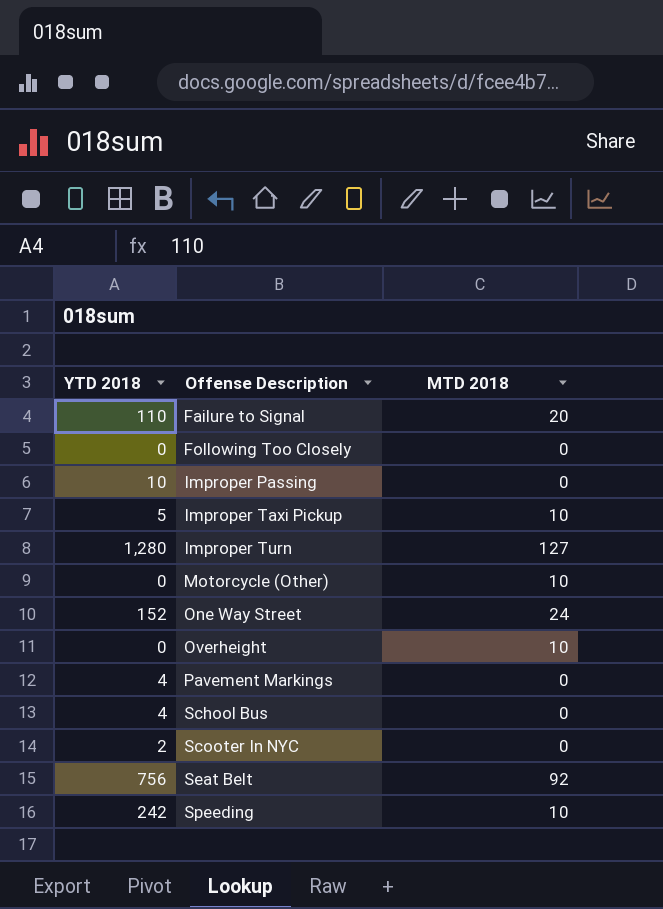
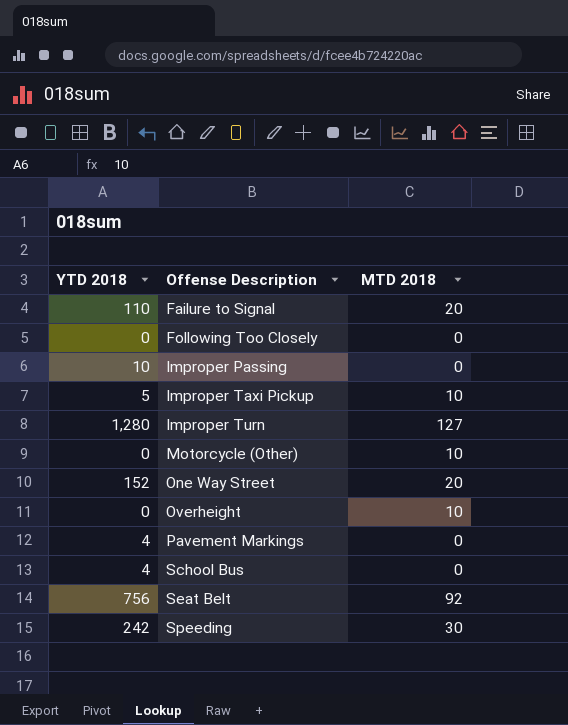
row Scooter In NYC: 2 | 0 -> none
One Way Street | MTD 2018: 24 -> 20
Speeding | MTD 2018: 10 -> 30

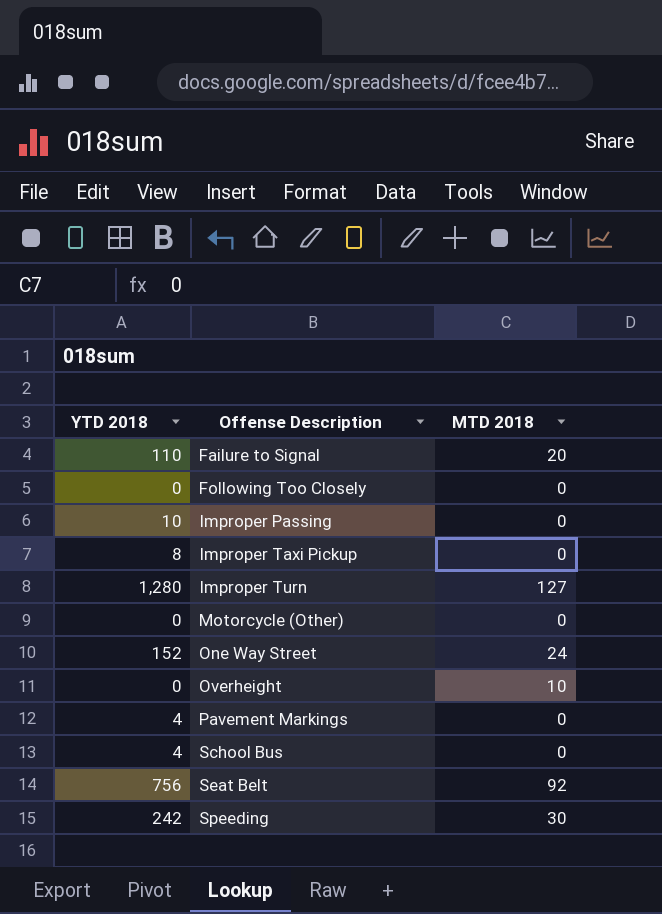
Improper Taxi Pickup | YTD 2018: 5 -> 8
Improper Taxi Pickup | MTD 2018: 10 -> 0
Motorcycle (Other) | MTD 2018: 10 -> 0
One Way Street | MTD 2018: 20 -> 24

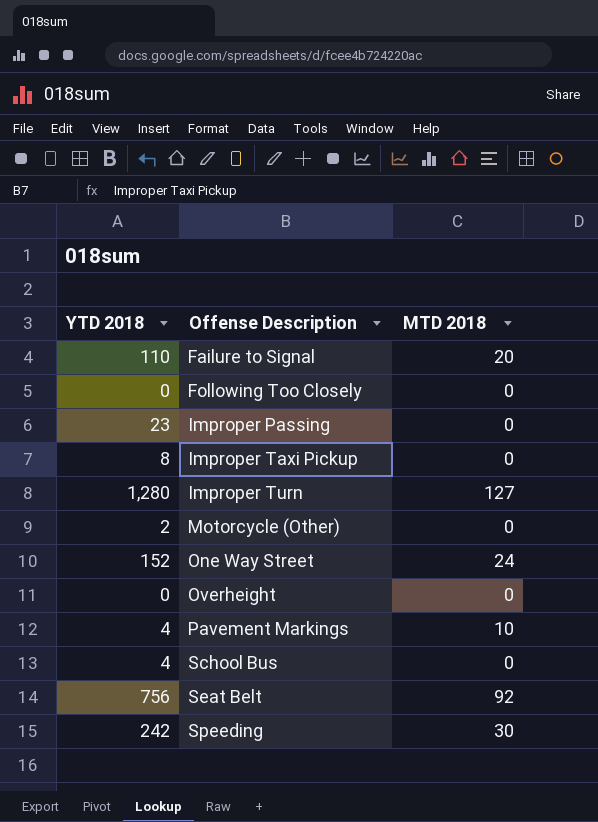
Improper Passing | YTD 2018: 10 -> 23
Motorcycle (Other) | YTD 2018: 0 -> 2
Overheight | MTD 2018: 10 -> 0
Pavement Markings | MTD 2018: 0 -> 10

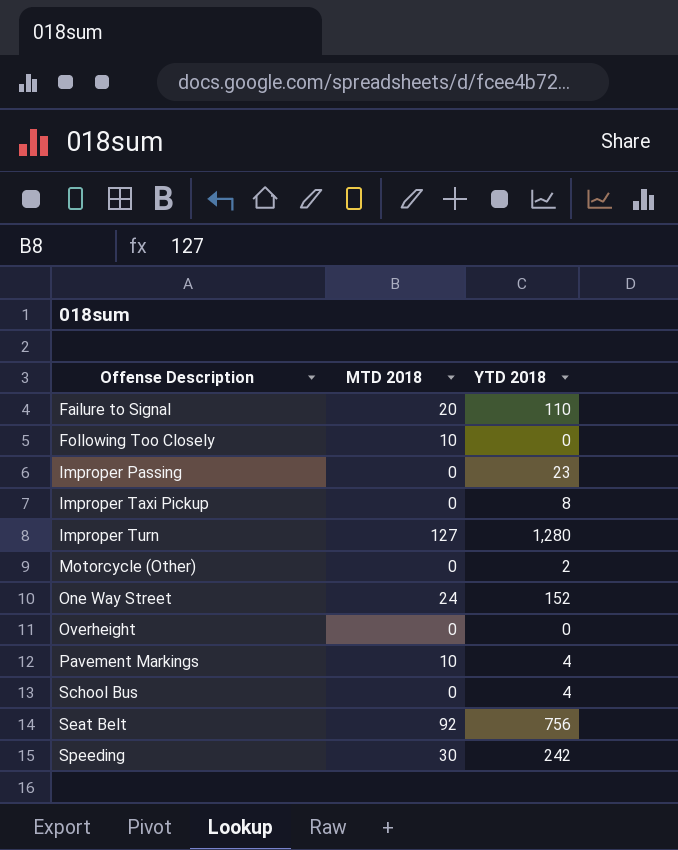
column YTD 2018 | position: 1 -> 3
Following Too Closely | MTD 2018: 0 -> 10

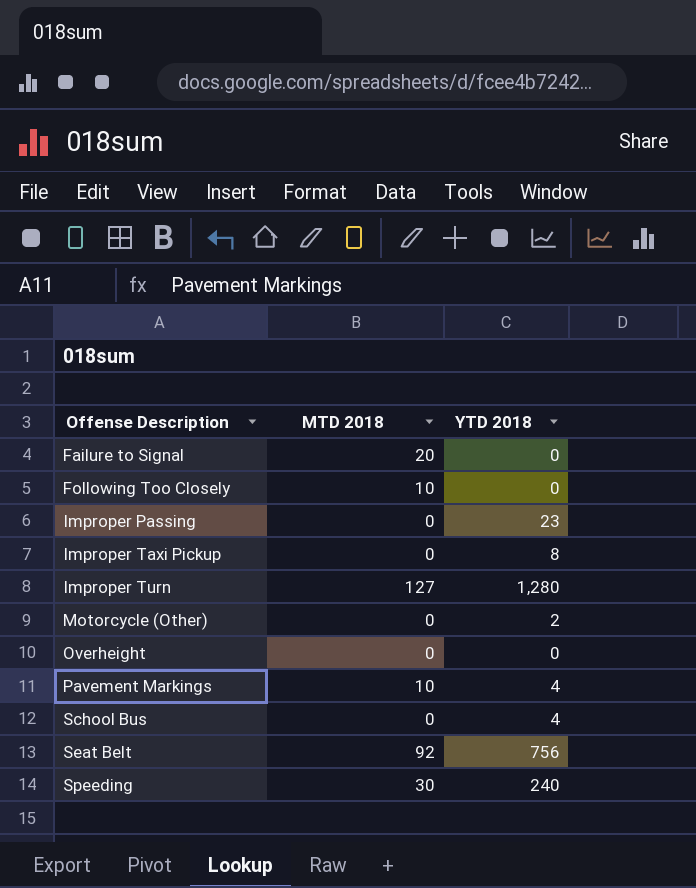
row One Way Street: 24 | 152 -> none
Failure to Signal | YTD 2018: 110 -> 0
Speeding | YTD 2018: 242 -> 240

